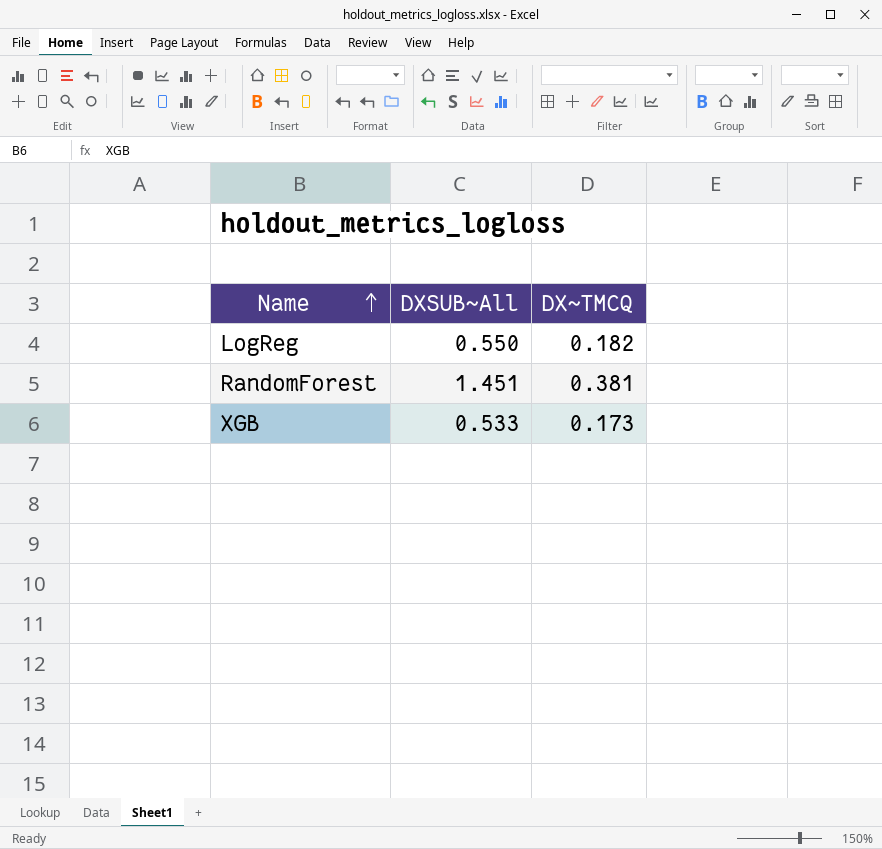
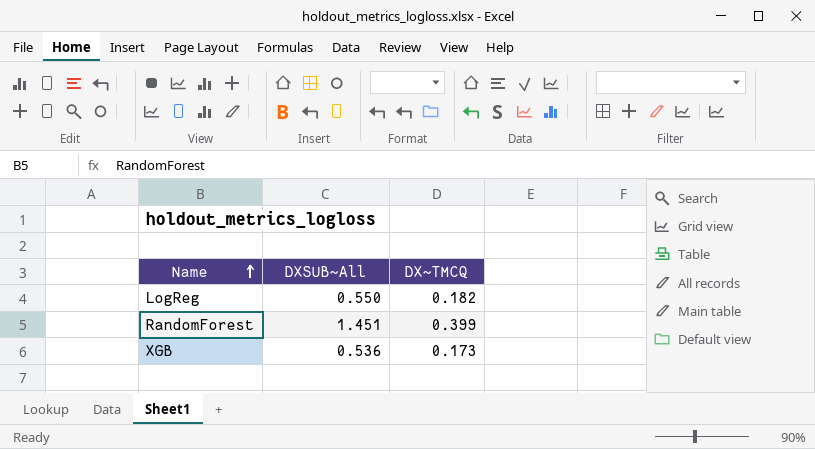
RandomForest | DX~TMCQ: 0.381 -> 0.399
XGB | DXSUB~All: 0.533 -> 0.536

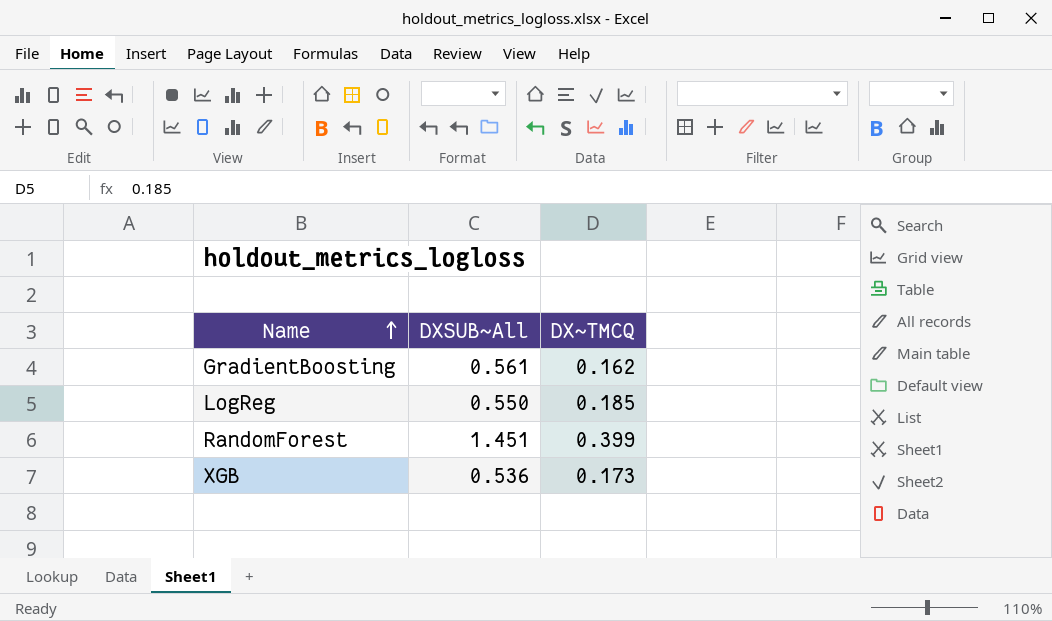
row GradientBoosting: none -> 0.561 | 0.162
LogReg | DX~TMCQ: 0.182 -> 0.185

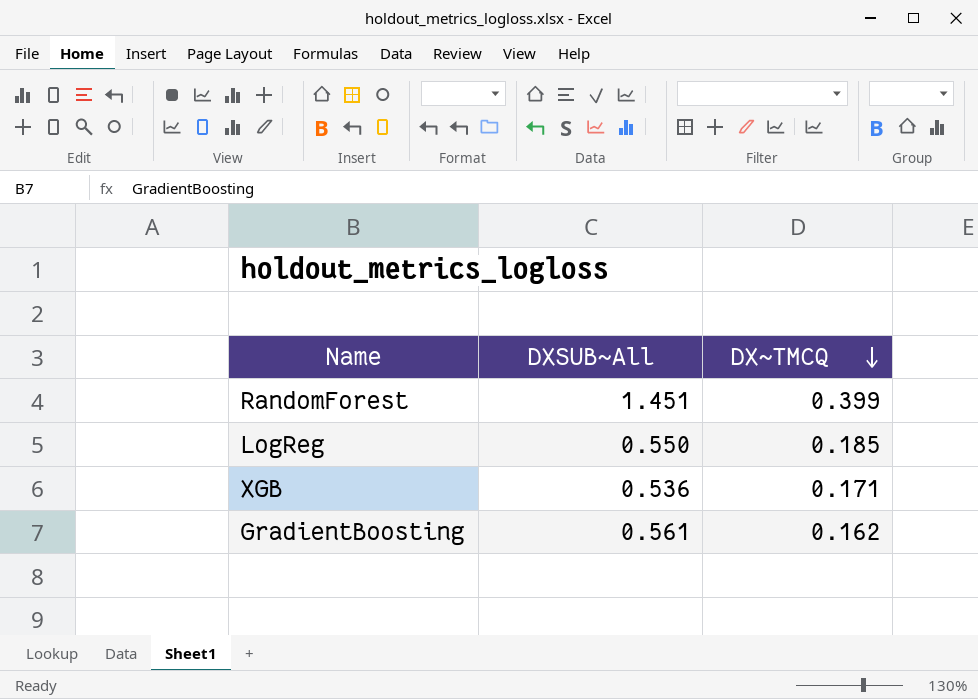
row order: Name ascending -> DX~TMCQ descending
XGB | DX~TMCQ: 0.173 -> 0.171

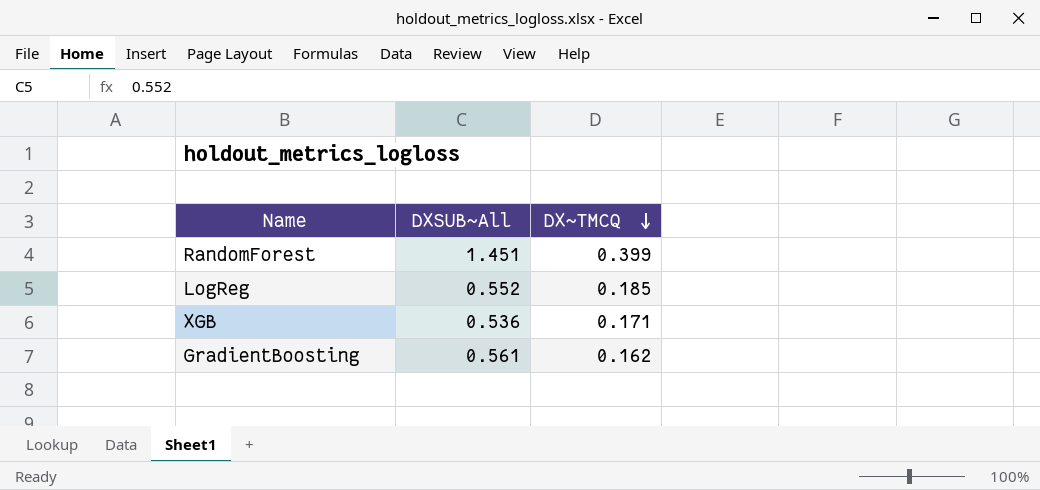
LogReg | DXSUB~All: 0.550 -> 0.552

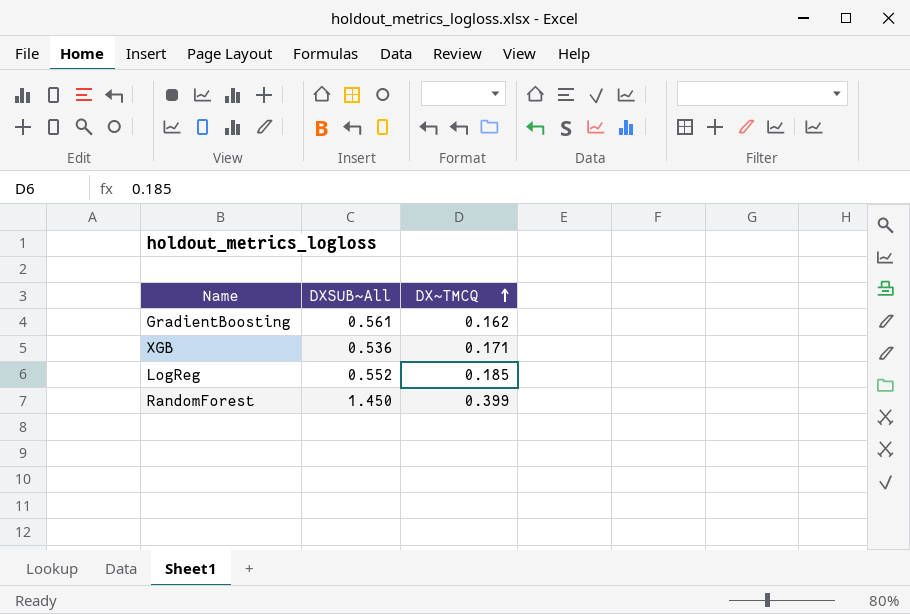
row order: DX~TMCQ descending -> DX~TMCQ ascending
RandomForest | DXSUB~All: 1.451 -> 1.450

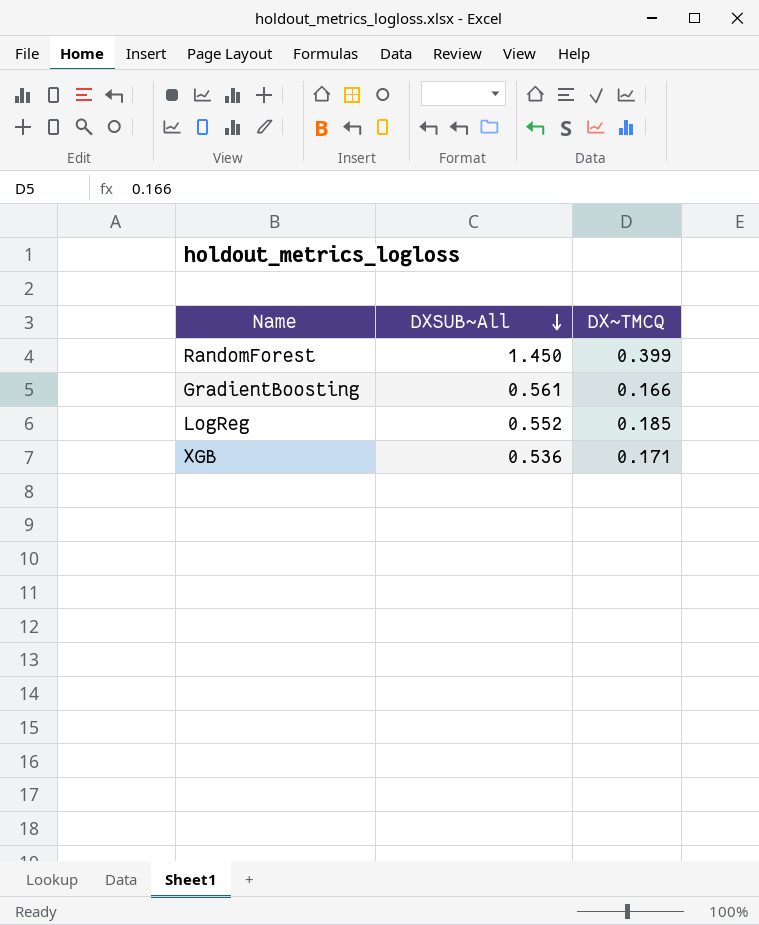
row order: DX~TMCQ ascending -> DXSUB~All descending
GradientBoosting | DX~TMCQ: 0.162 -> 0.166

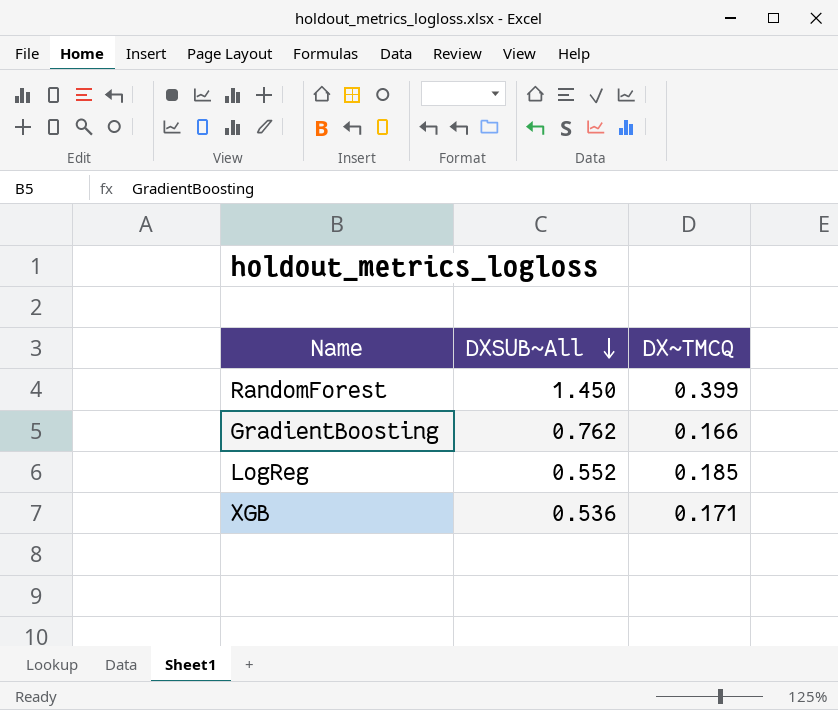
GradientBoosting | DXSUB~All: 0.561 -> 0.762

